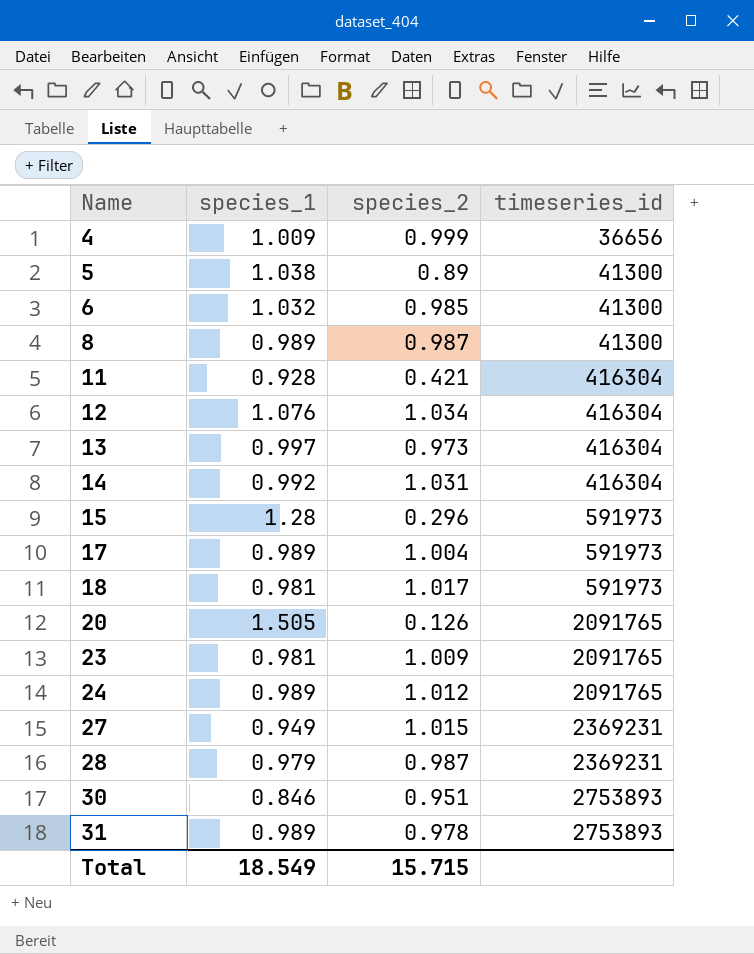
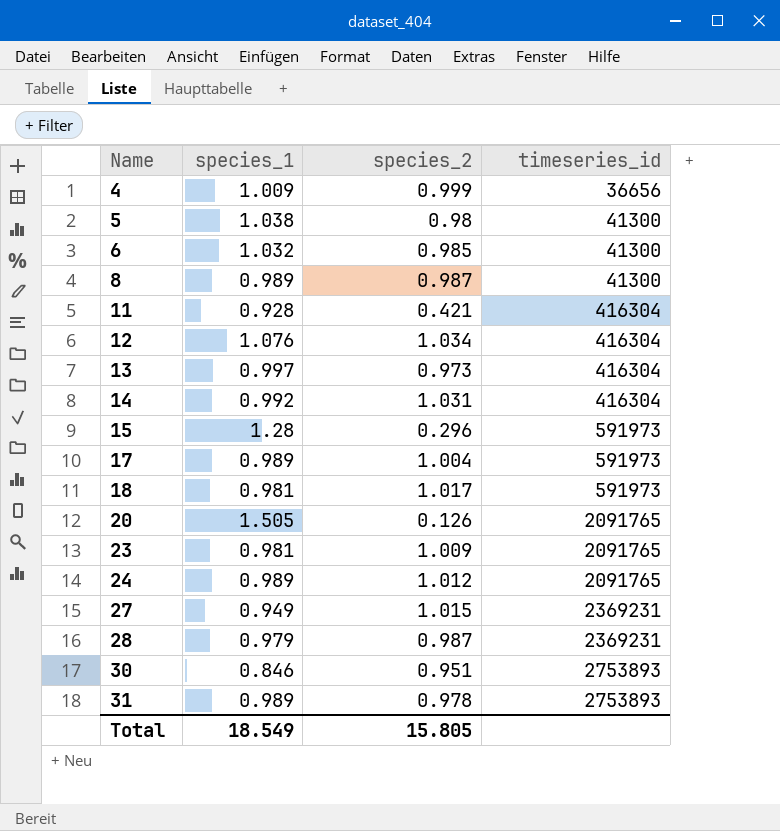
5 | species_2: 0.89 -> 0.98
Total | species_2: 15.715 -> 15.805

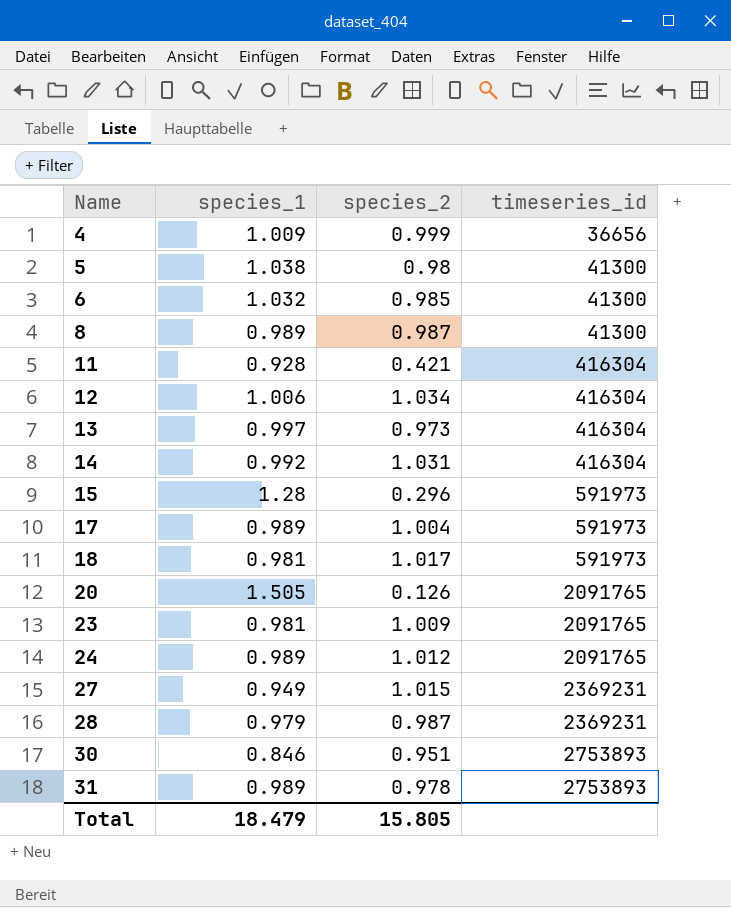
12 | species_1: 1.076 -> 1.006
Total | species_1: 18.549 -> 18.479

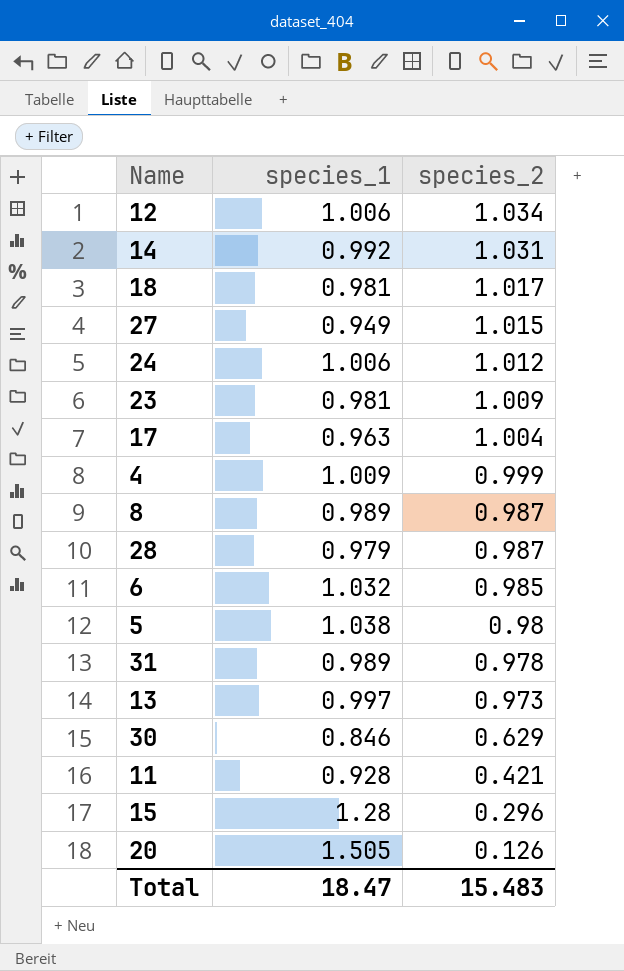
row order: Name ascending -> species_2 descending
column timeseries_id | position: 4 -> none
24 | species_1: 0.989 -> 1.006
17 | species_1: 0.989 -> 0.963
30 | species_2: 0.951 -> 0.629
Total | species_1: 18.479 -> 18.47
Total | species_2: 15.805 -> 15.483

